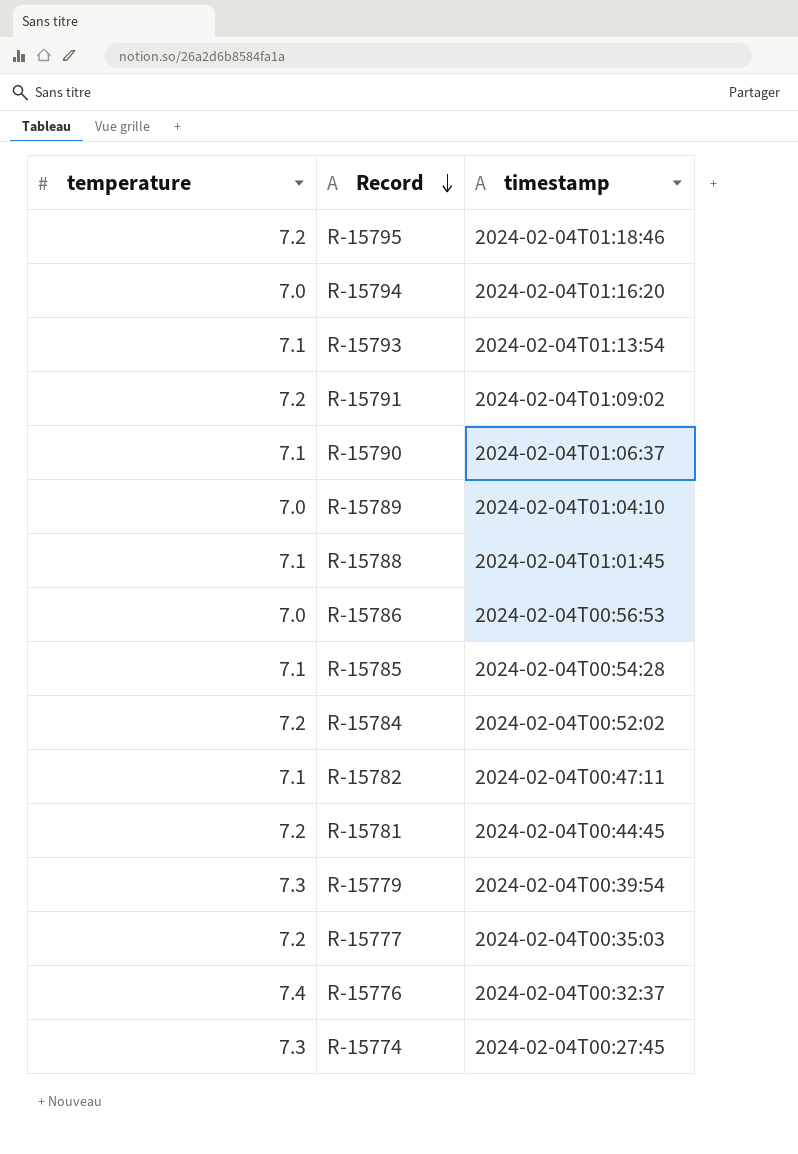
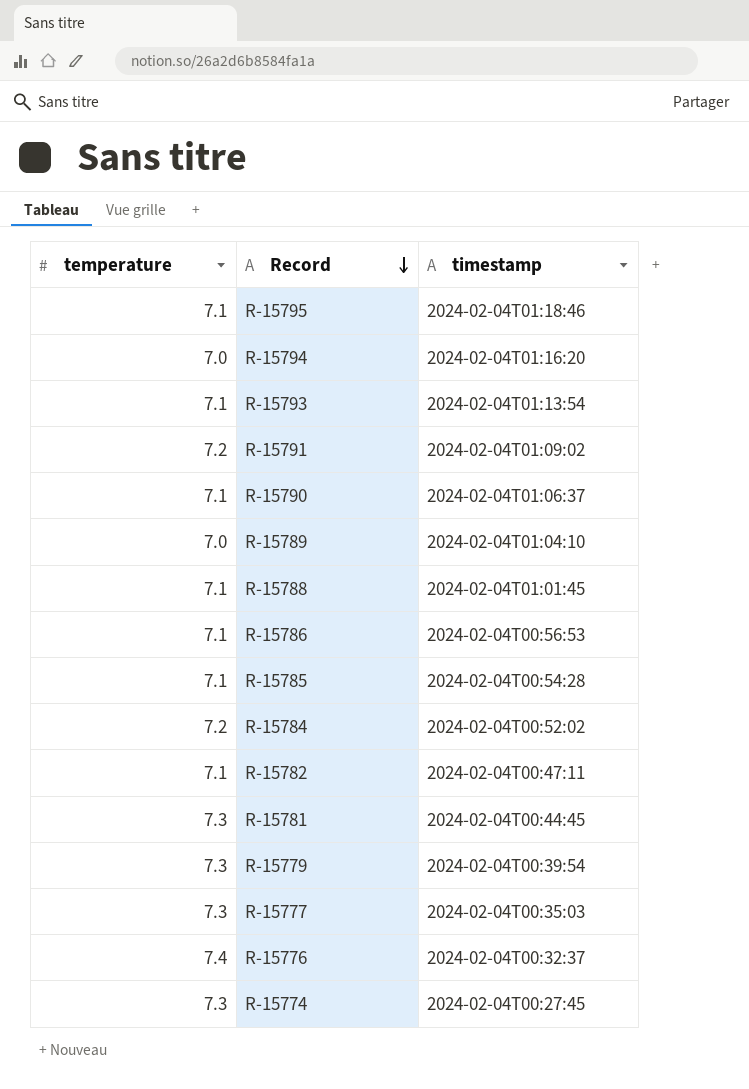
R-15795 | temperature: 7.2 -> 7.1
R-15786 | temperature: 7.0 -> 7.1
R-15781 | temperature: 7.2 -> 7.3
R-15777 | temperature: 7.2 -> 7.3

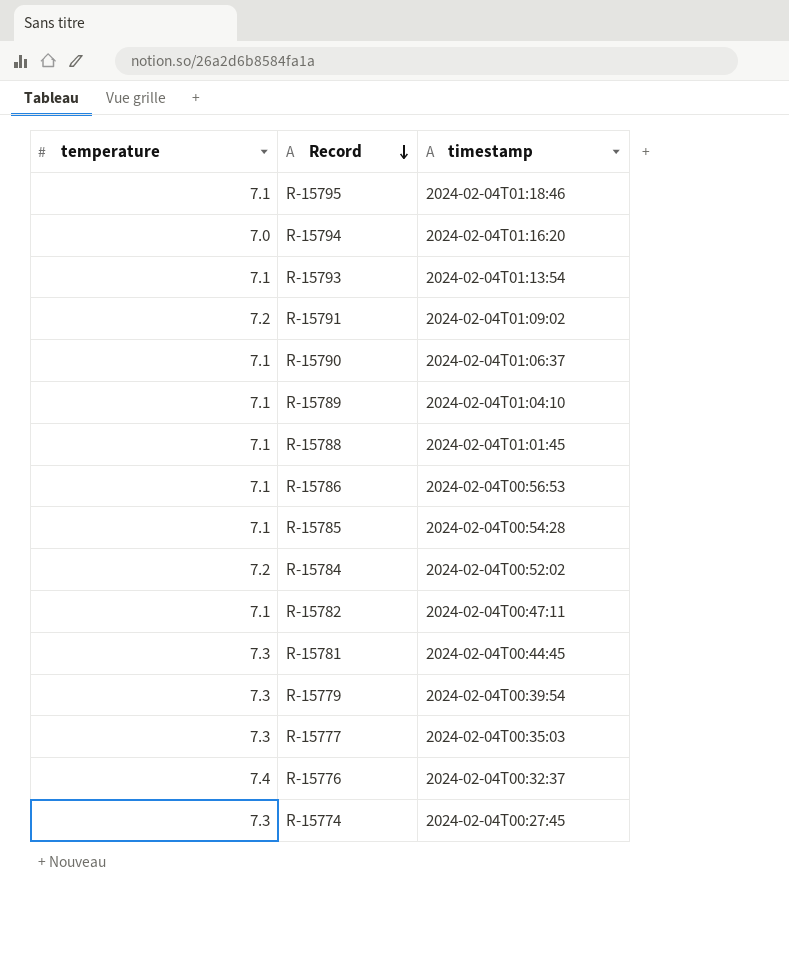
R-15789 | temperature: 7.0 -> 7.1

